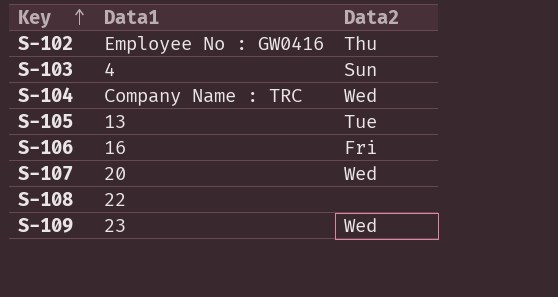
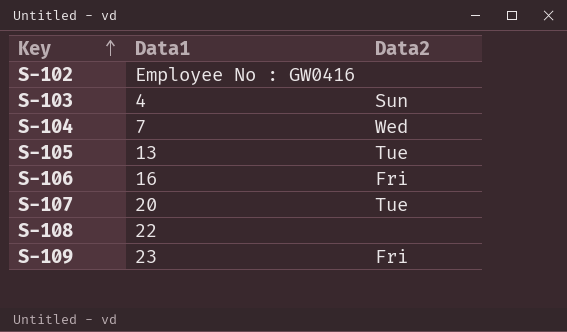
S-102 | Data2: Thu -> none
S-104 | Data1: Company Name : TRC -> 7
S-107 | Data2: Wed -> Tue
S-109 | Data2: Wed -> Fri

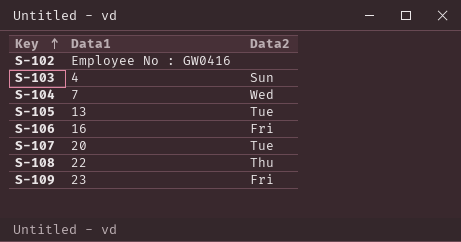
S-108 | Data2: none -> Thu

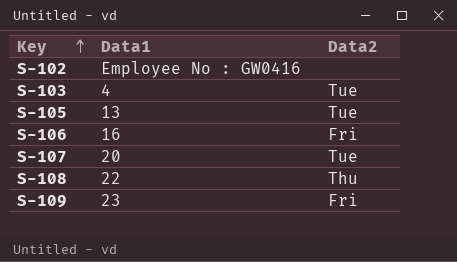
row S-104: 7 | Wed -> none
S-103 | Data2: Sun -> Tue

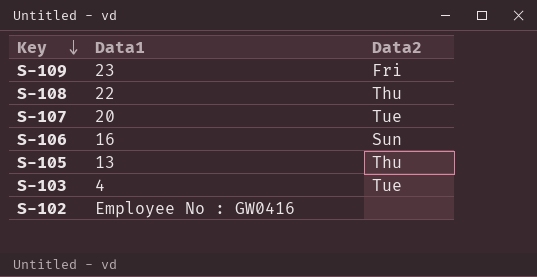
row order: Key ascending -> Key descending
S-106 | Data2: Fri -> Sun
S-105 | Data2: Tue -> Thu

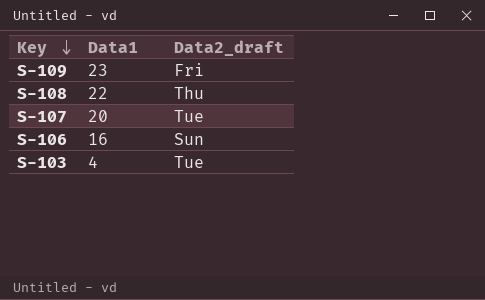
column name: Data2 -> Data2_draft
row S-105: 13 | Thu -> none
row S-102: Employee No : GW0416 | none -> none

